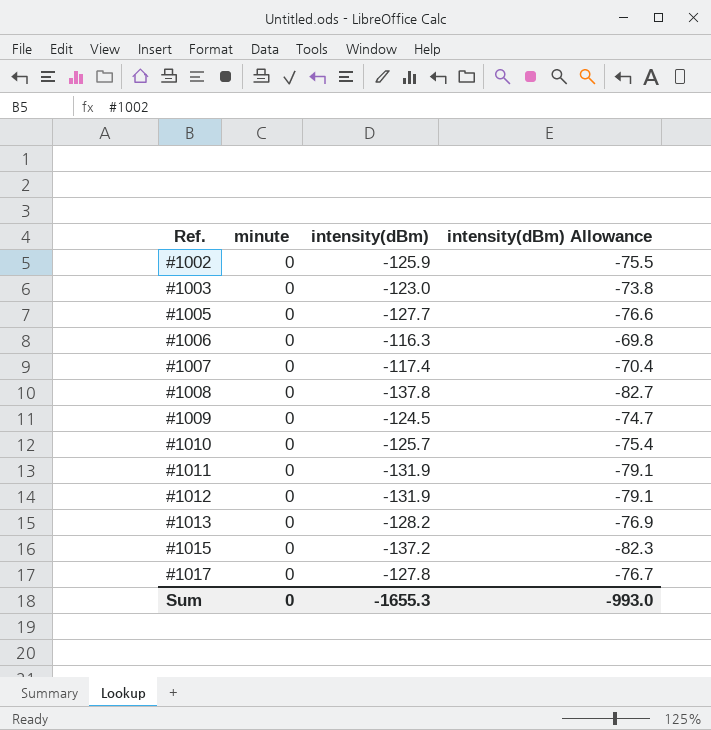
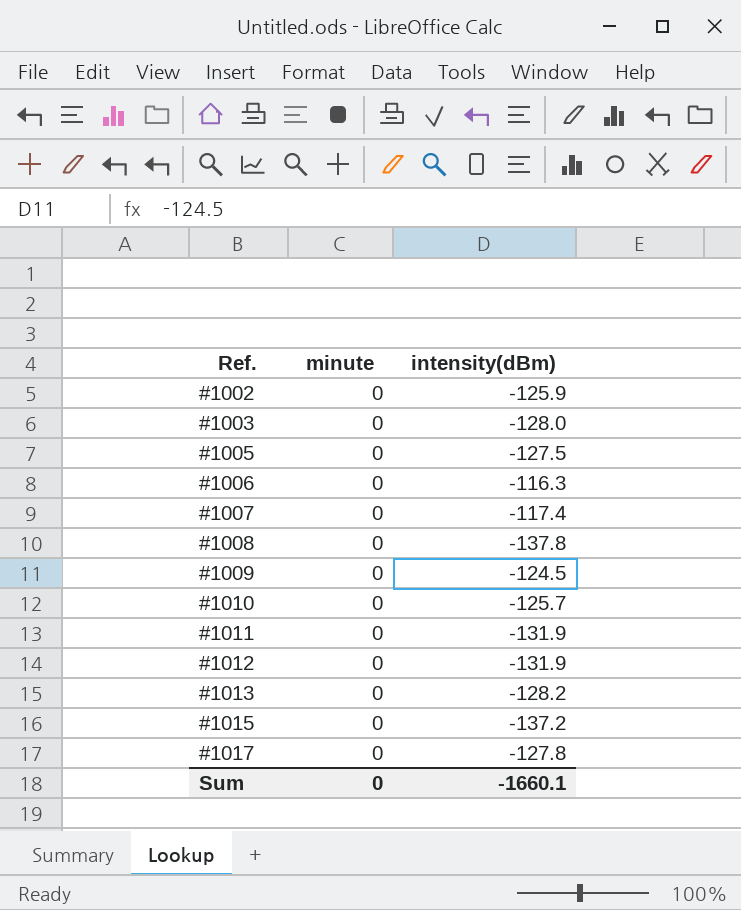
column intensity(dBm) Allowance | formula: [intensity(dBm)] * 0.6 -> none
#1003 | intensity(dBm): -123.0 -> -128.0
#1005 | intensity(dBm): -127.7 -> -127.5
Sum | intensity(dBm): -1655.3 -> -1660.1

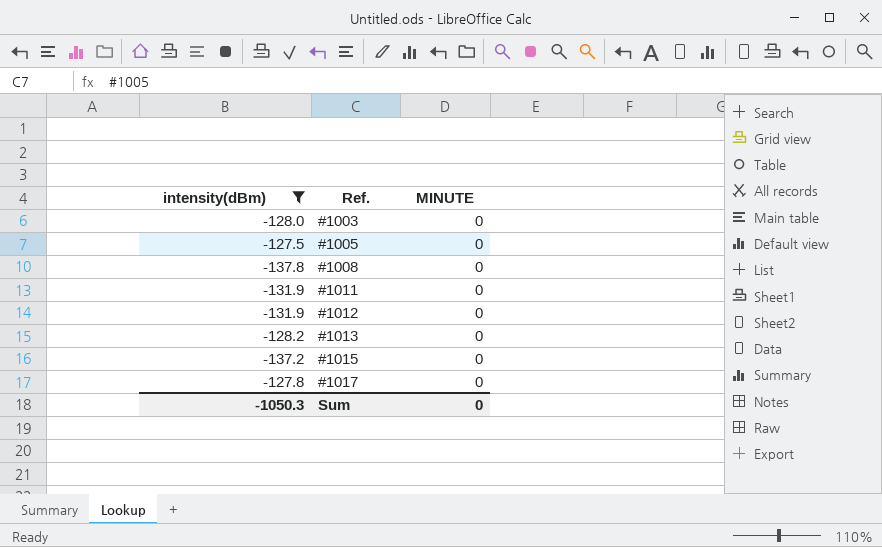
filter: none -> intensity(dBm) <= -127.5
column intensity(dBm) | position: 3 -> 1
column name: minute -> MINUTE
Sum | intensity(dBm): -1660.1 -> -1050.3

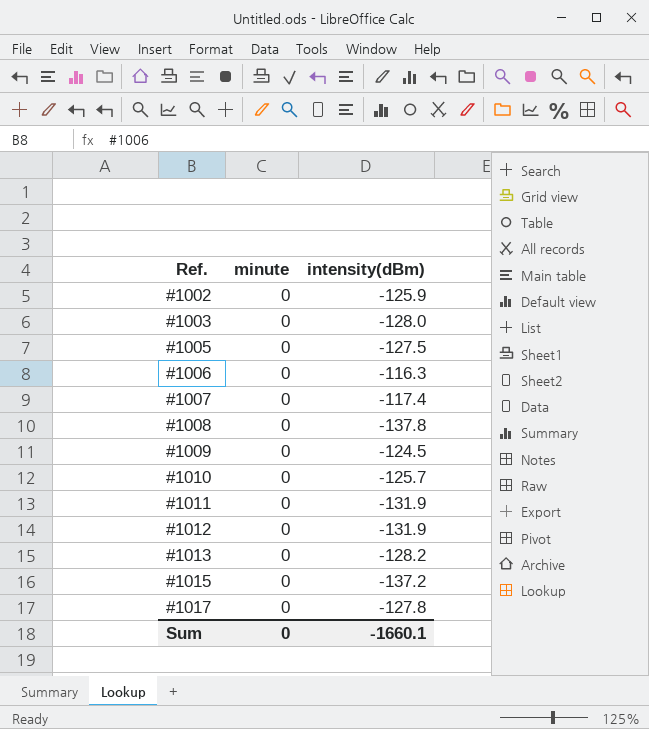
filter: intensity(dBm) <= -127.5 -> none
column name: MINUTE -> minute
column intensity(dBm) | position: 1 -> 3
Sum | intensity(dBm): -1050.3 -> -1660.1

